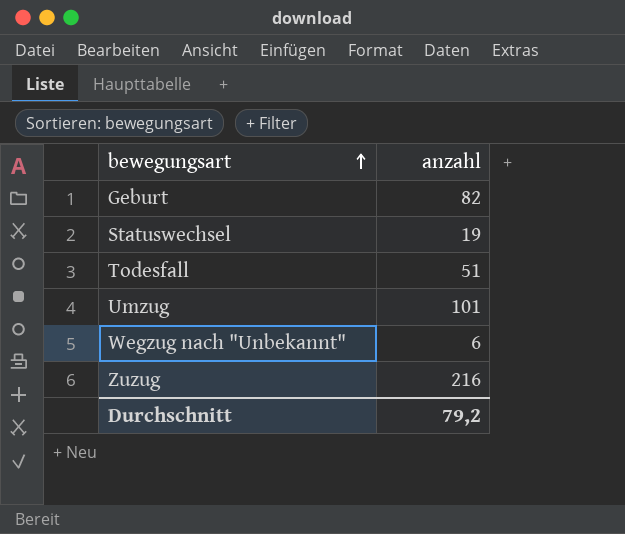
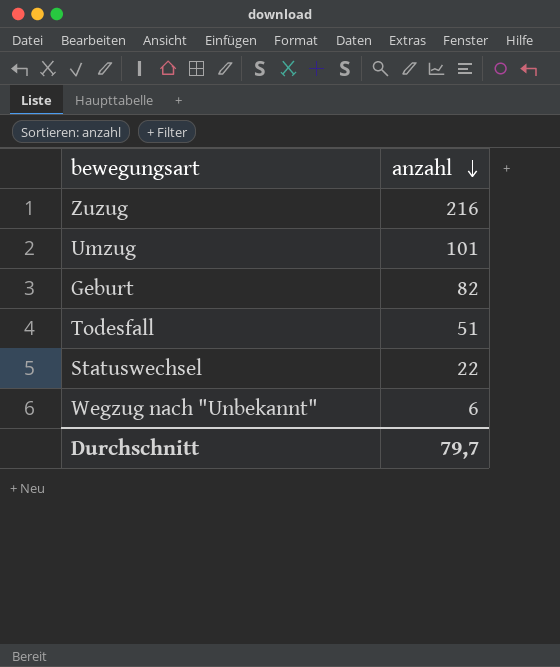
row order: bewegungsart ascending -> anzahl descending
Statuswechsel | anzahl: 19 -> 22
Durchschnitt | anzahl: 79,2 -> 79,7

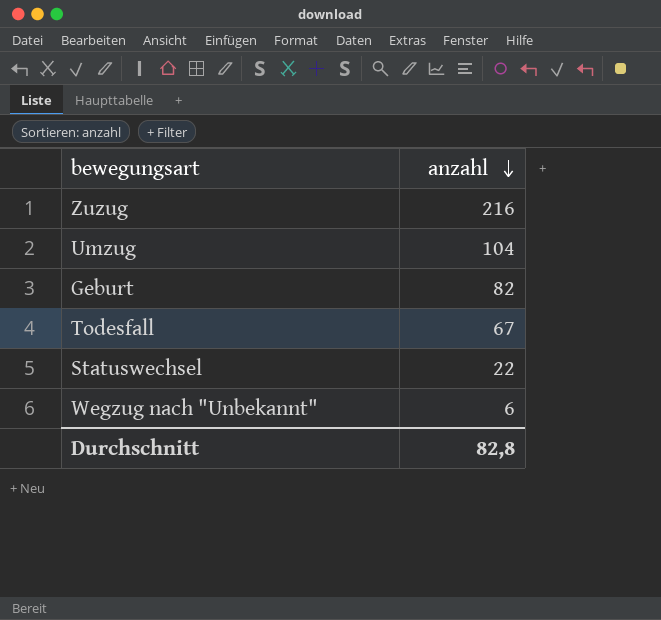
Umzug | anzahl: 101 -> 104
Todesfall | anzahl: 51 -> 67
Durchschnitt | anzahl: 79,7 -> 82,8

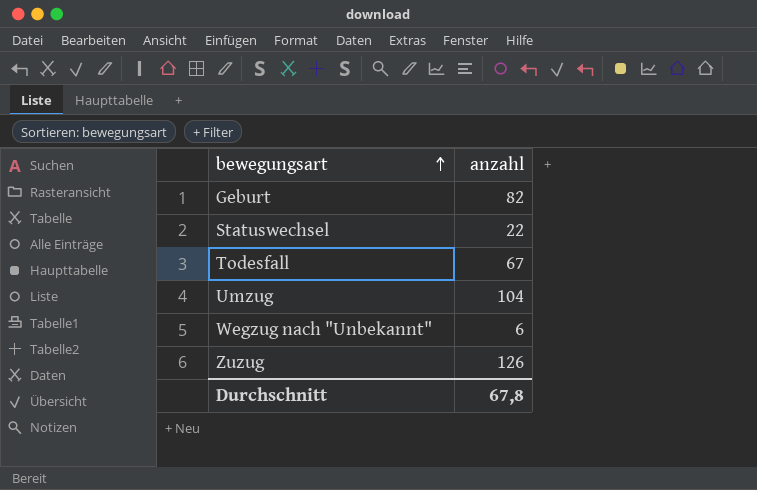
row order: anzahl descending -> bewegungsart ascending
Zuzug | anzahl: 216 -> 126
Durchschnitt | anzahl: 82,8 -> 67,8

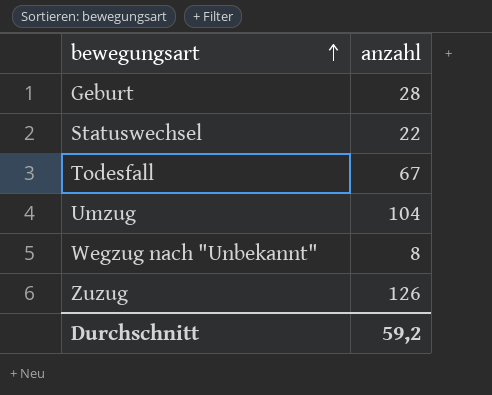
Geburt | anzahl: 82 -> 28
Wegzug nach "Unbekannt" | anzahl: 6 -> 8
Durchschnitt | anzahl: 67,8 -> 59,2

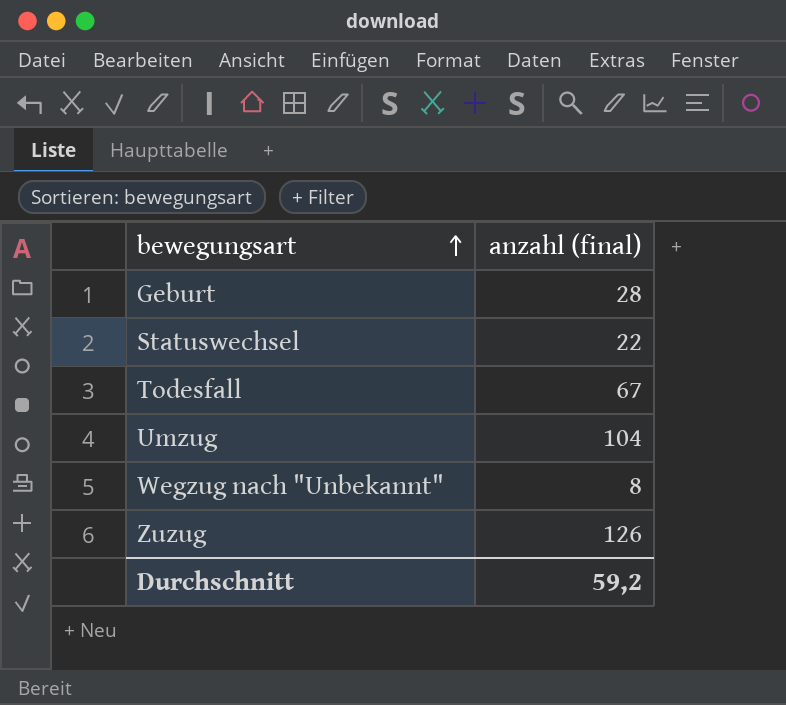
column name: anzahl -> anzahl (final)

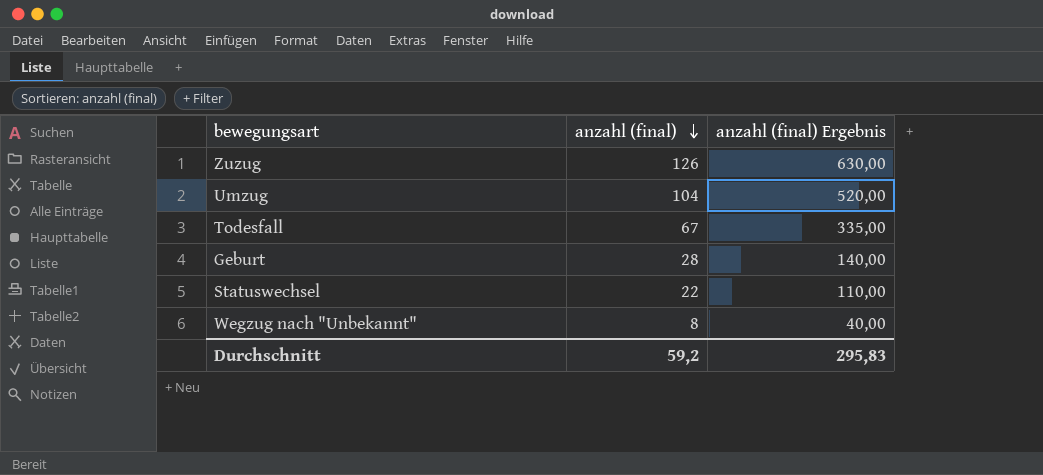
row order: bewegungsart ascending -> anzahl (final) descending
column anzahl (final) Ergebnis | formula: none -> [anzahl (final)] * 5

